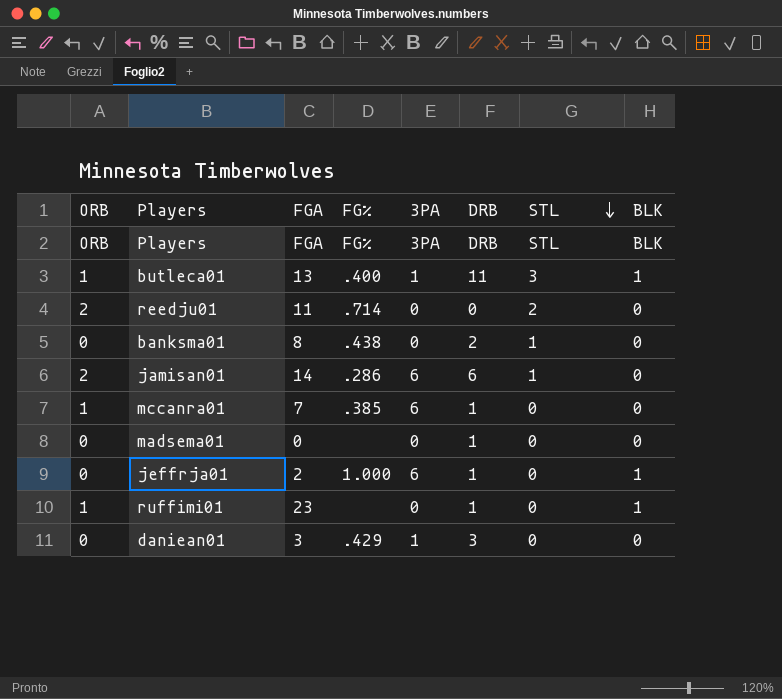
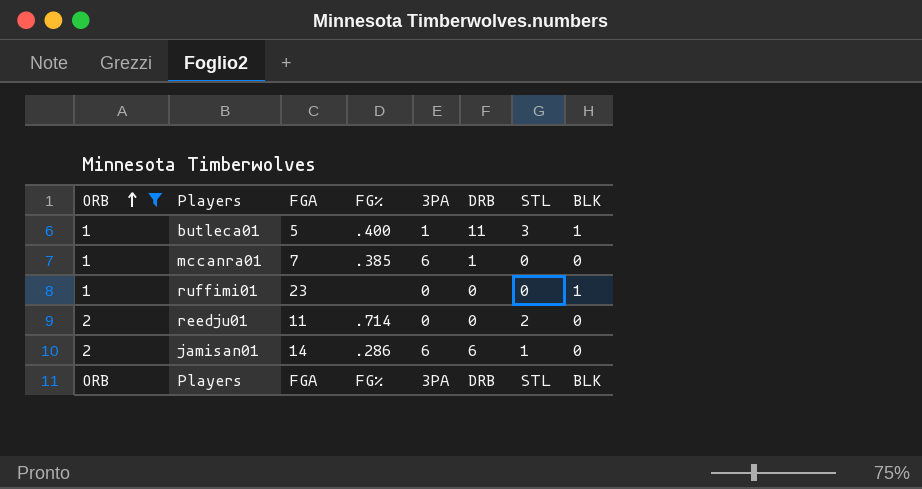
filter: none -> ORB != 0
row order: STL descending -> ORB ascending
butleca01 | FGA: 13 -> 5
ruffimi01 | DRB: 1 -> 0

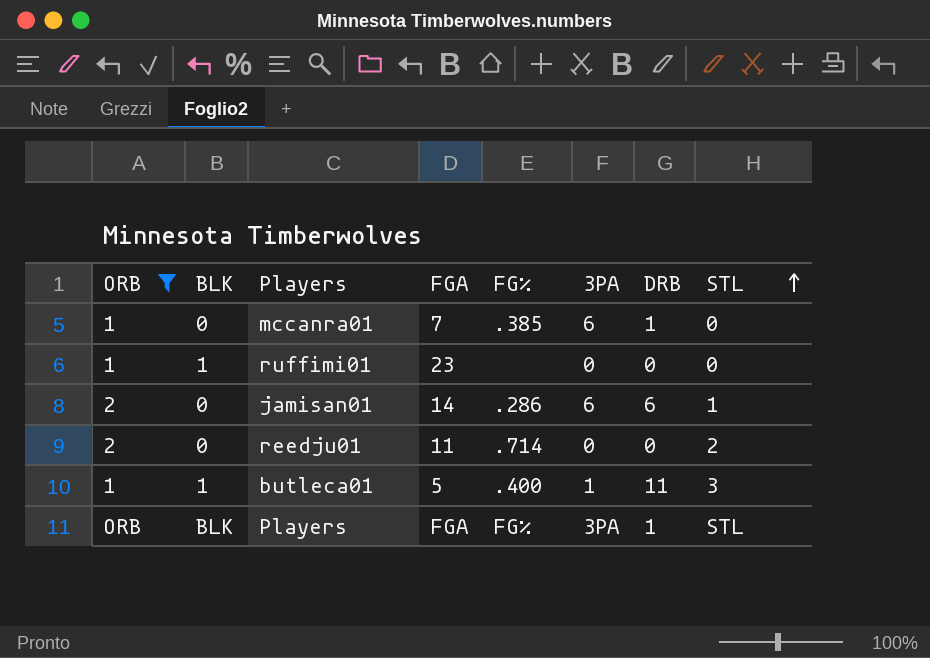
row order: ORB ascending -> STL ascending
column BLK | position: 8 -> 2
Players | DRB: DRB -> 1

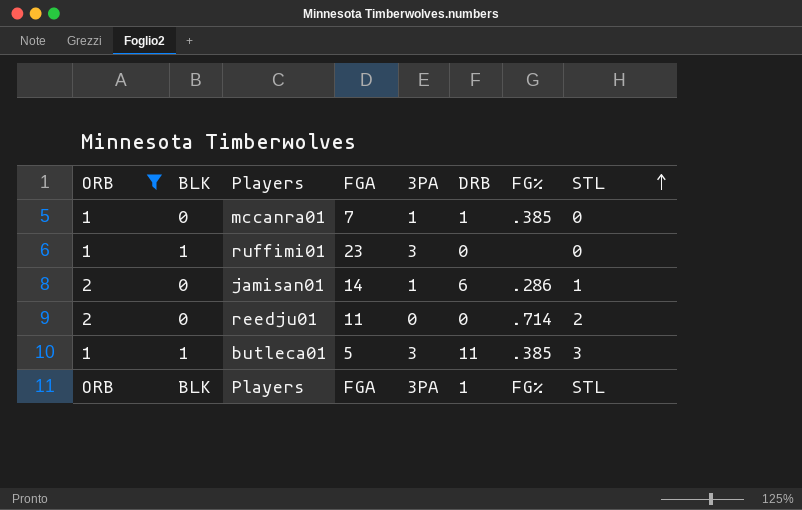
column FG% | position: 5 -> 7
mccanra01 | 3PA: 6 -> 1
ruffimi01 | 3PA: 0 -> 3
jamisan01 | 3PA: 6 -> 1
butleca01 | 3PA: 1 -> 3
butleca01 | FG%: .400 -> .385

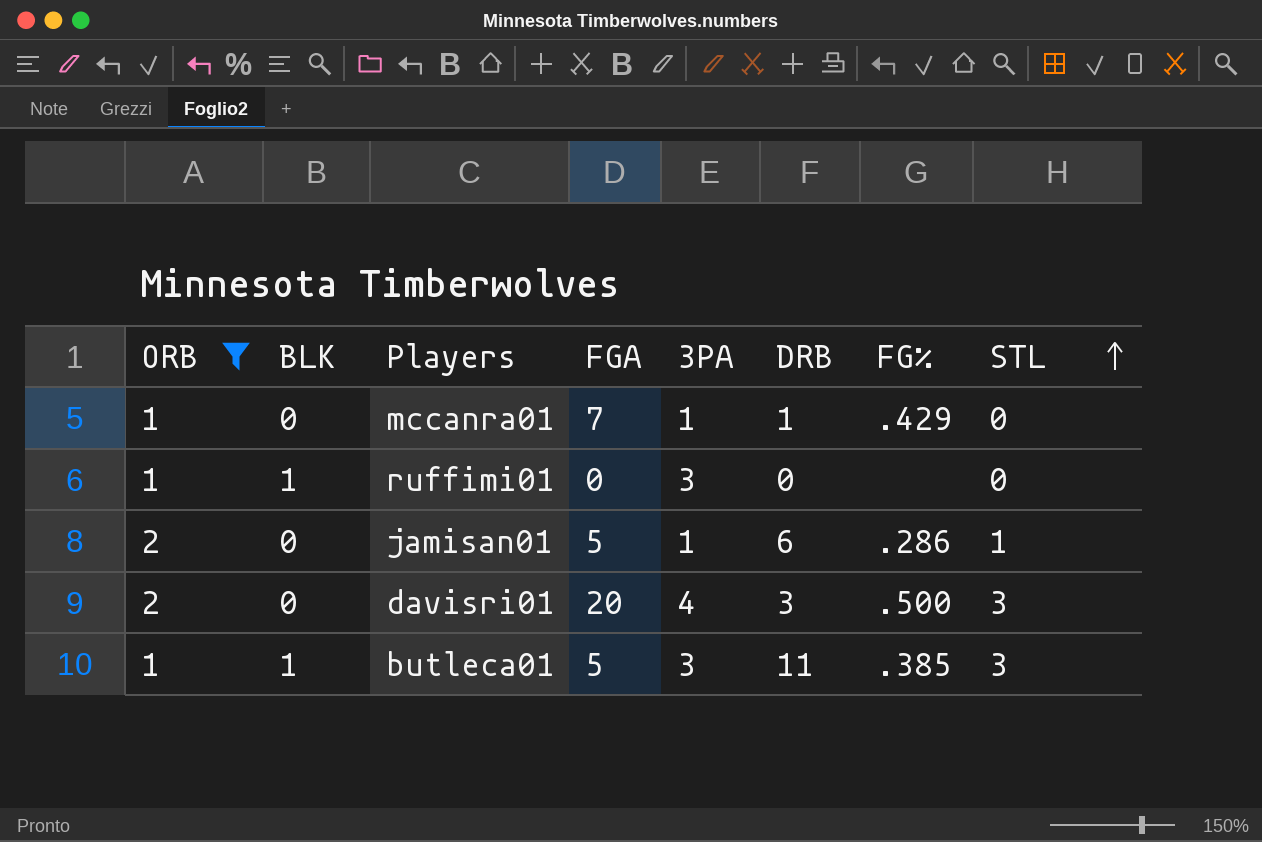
row reedju01: 2 | 0 | 11 | 0 | 0 | .714 | 2 -> none
row Players: ORB | BLK | FGA | 3PA | 1 | FG% | STL -> none
mccanra01 | FG%: .385 -> .429
ruffimi01 | FGA: 23 -> 0
jamisan01 | FGA: 14 -> 5
row davisri01: none -> 2 | 0 | 20 | 4 | 3 | .500 | 3

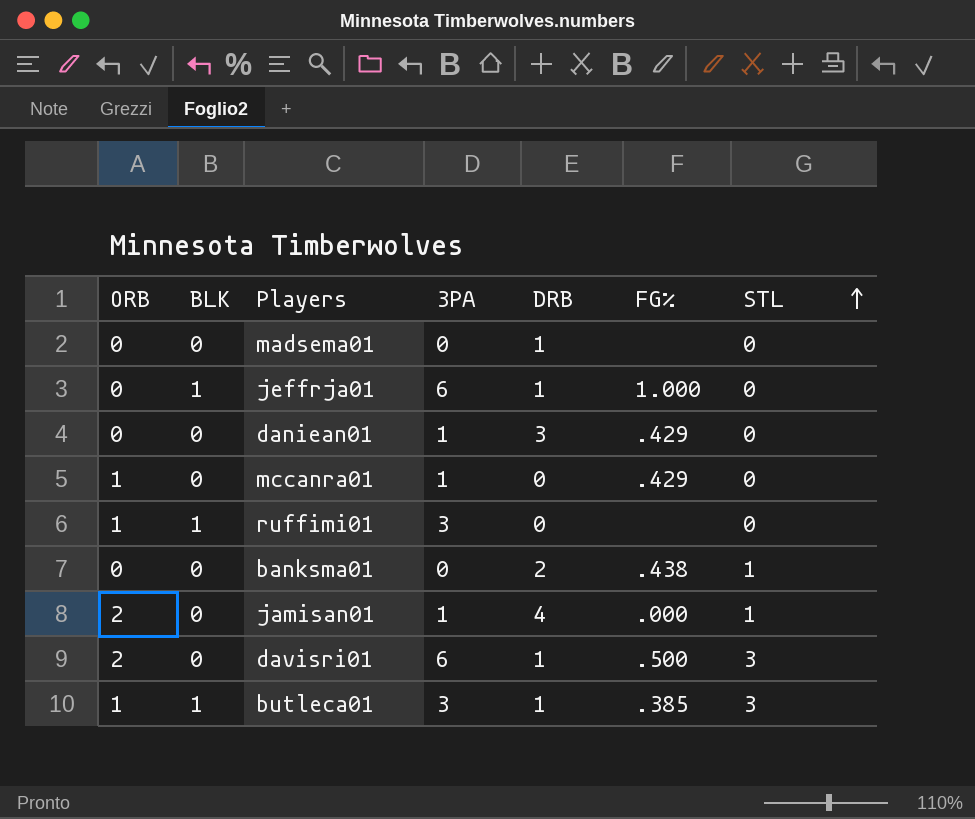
filter: ORB != 0 -> none
column FGA | position: 4 -> none
mccanra01 | DRB: 1 -> 0
jamisan01 | DRB: 6 -> 4
jamisan01 | FG%: .286 -> .000
davisri01 | 3PA: 4 -> 6
davisri01 | DRB: 3 -> 1
butleca01 | DRB: 11 -> 1

